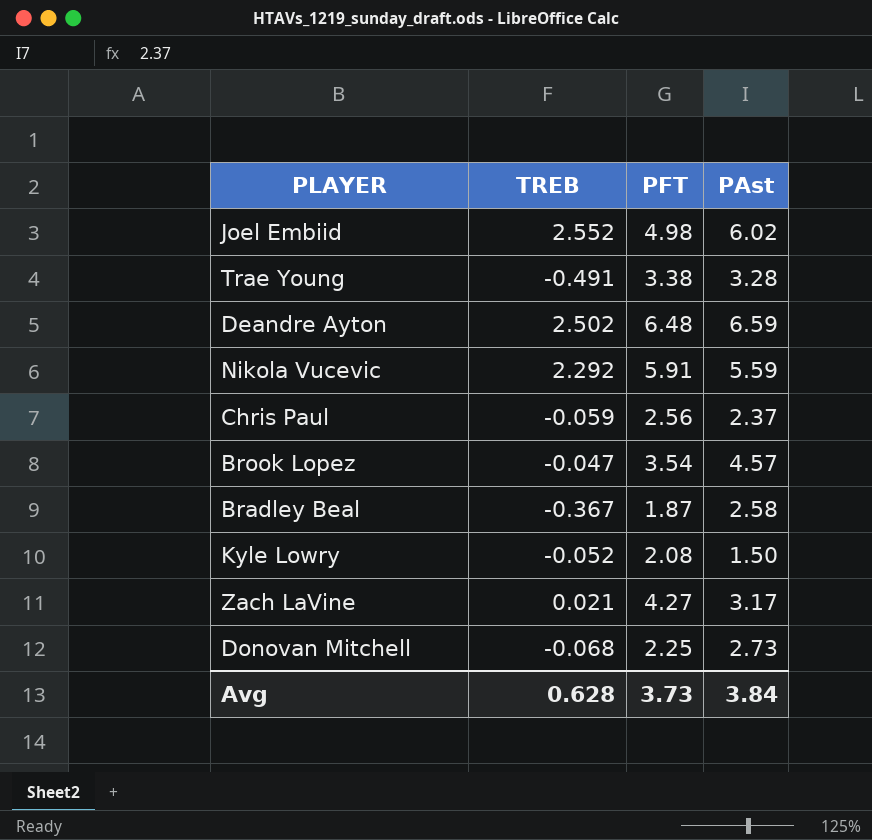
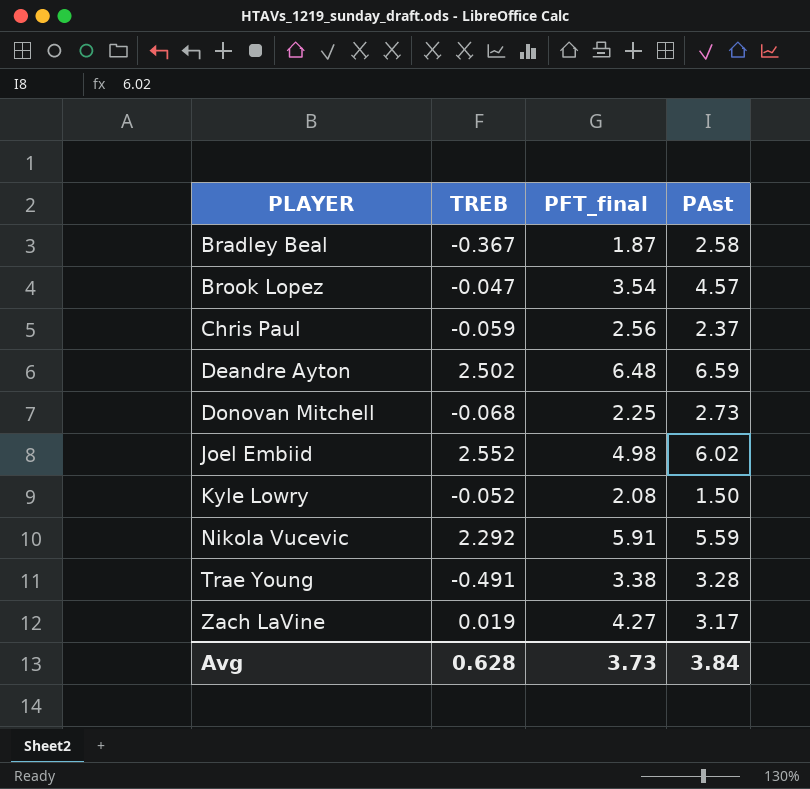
row order: none -> PLAYER ascending
column name: PFT -> PFT_final
Zach LaVine | TREB: 0.021 -> 0.019

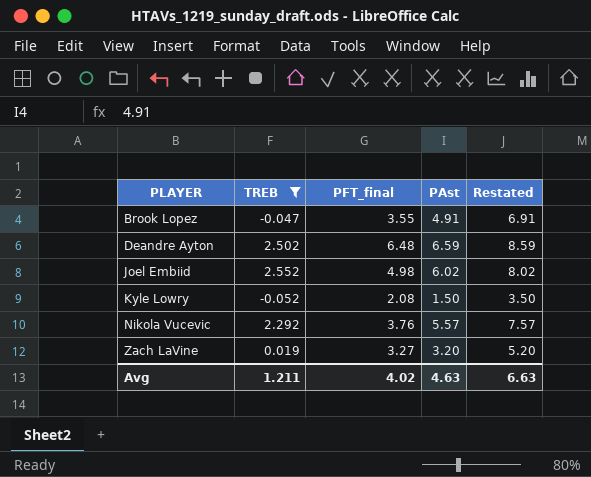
filter: none -> TREB >= -0.052
column Restated | formula: none -> [PAst] + 2
Brook Lopez | PFT_final: 3.54 -> 3.55
Brook Lopez | PAst: 4.57 -> 4.91
Nikola Vucevic | PFT_final: 5.91 -> 3.76
Nikola Vucevic | PAst: 5.59 -> 5.57
Zach LaVine | PFT_final: 4.27 -> 3.27
Zach LaVine | PAst: 3.17 -> 3.20
Avg | TREB: 0.628 -> 1.211
Avg | PFT_final: 3.73 -> 4.02
Avg | PAst: 3.84 -> 4.63

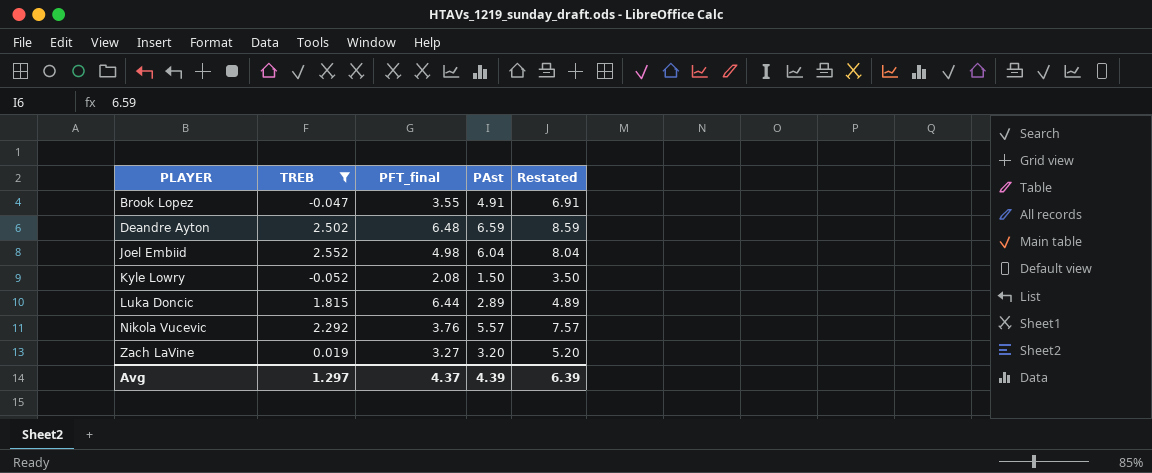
Joel Embiid | PAst: 6.02 -> 6.04
Joel Embiid | Restated: 8.02 -> 8.04
row Luka Doncic: none -> 1.815 | 6.44 | 2.89 | 4.89
Avg | TREB: 1.211 -> 1.297
Avg | PFT_final: 4.02 -> 4.37
Avg | PAst: 4.63 -> 4.39
Avg | Restated: 6.63 -> 6.39

